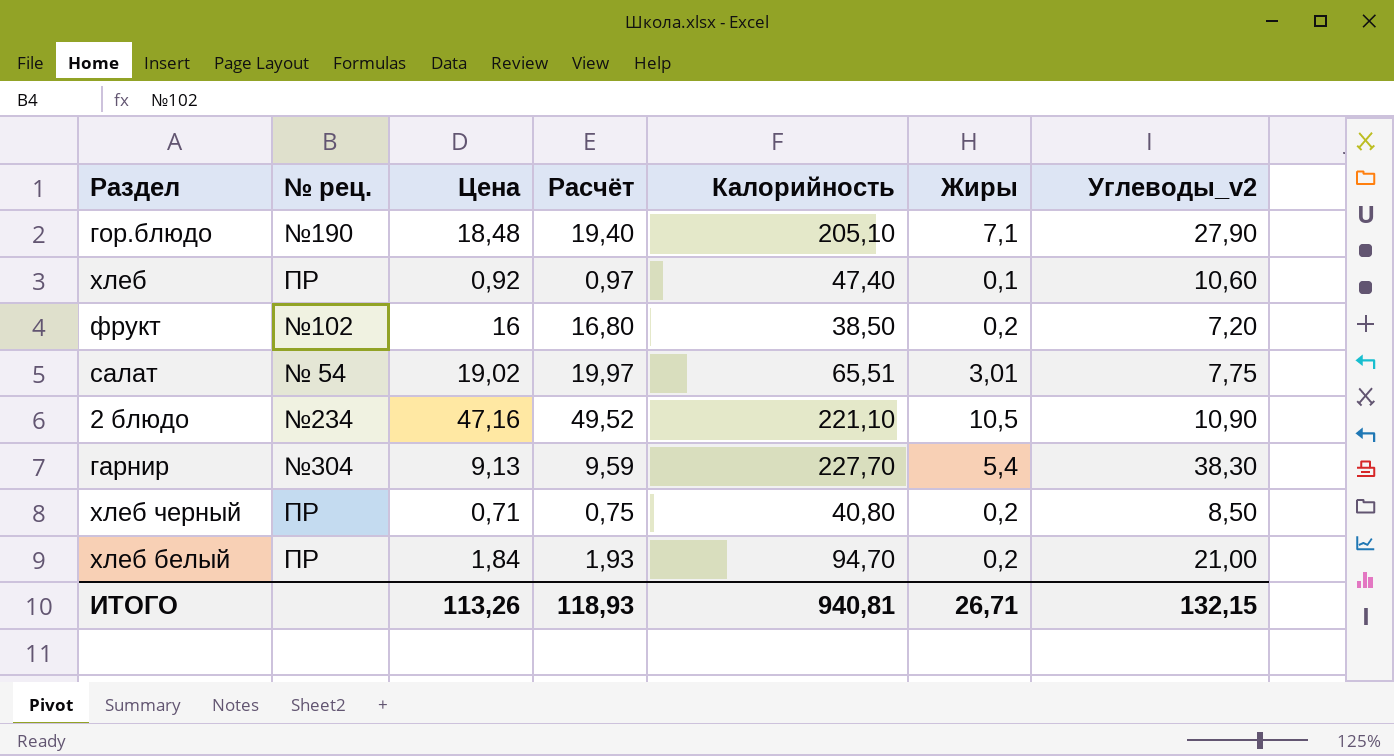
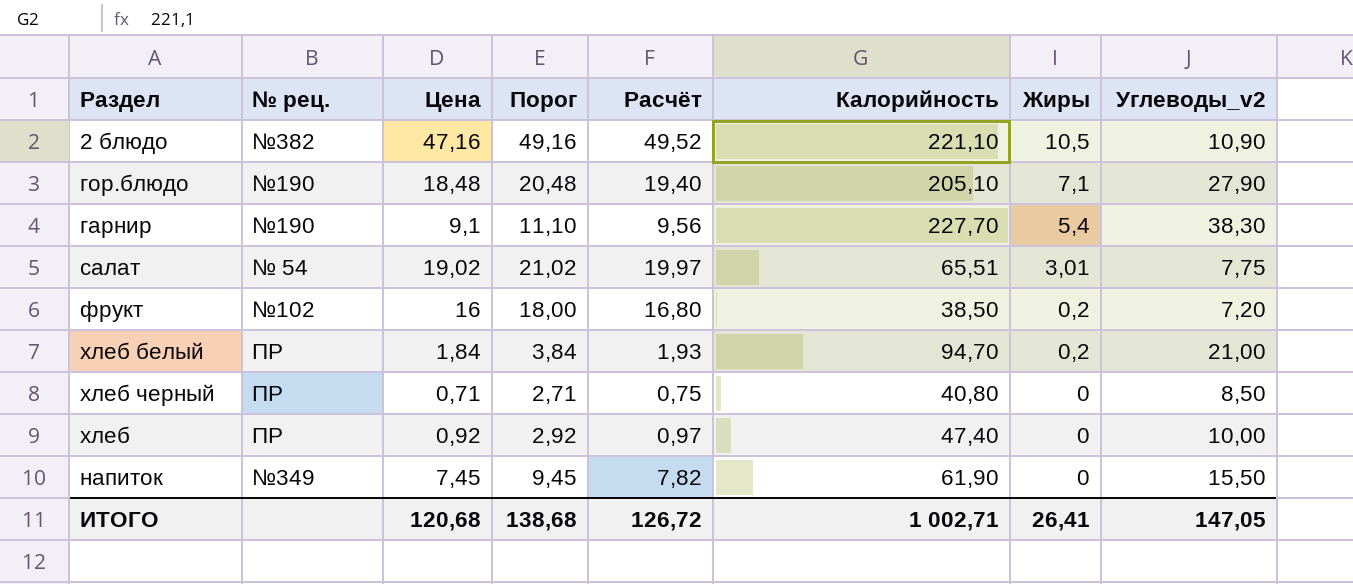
row order: none -> Жиры descending
column Порог | formula: none -> [Цена] + 2
2 блюдо | № рец.: №234 -> №382
гарнир | № рец.: №304 -> №190
гарнир | Цена: 9,13 -> 9,1
гарнир | Расчёт: 9,59 -> 9,56
хлеб черный | Жиры: 0,2 -> 0
хлеб | Жиры: 0,1 -> 0
хлеб | Углеводы_v2: 10,60 -> 10,00
row напиток: none -> №349 | 7,45 | 9,45 | 7,82 | 61,90 | 0 | 15,50
ИТОГО | Цена: 113,26 -> 120,68
ИТОГО | Расчёт: 118,93 -> 126,72
ИТОГО | Калорийность: 940,81 -> 1 002,71
ИТОГО | Жиры: 26,71 -> 26,41
ИТОГО | Углеводы_v2: 132,15 -> 147,05

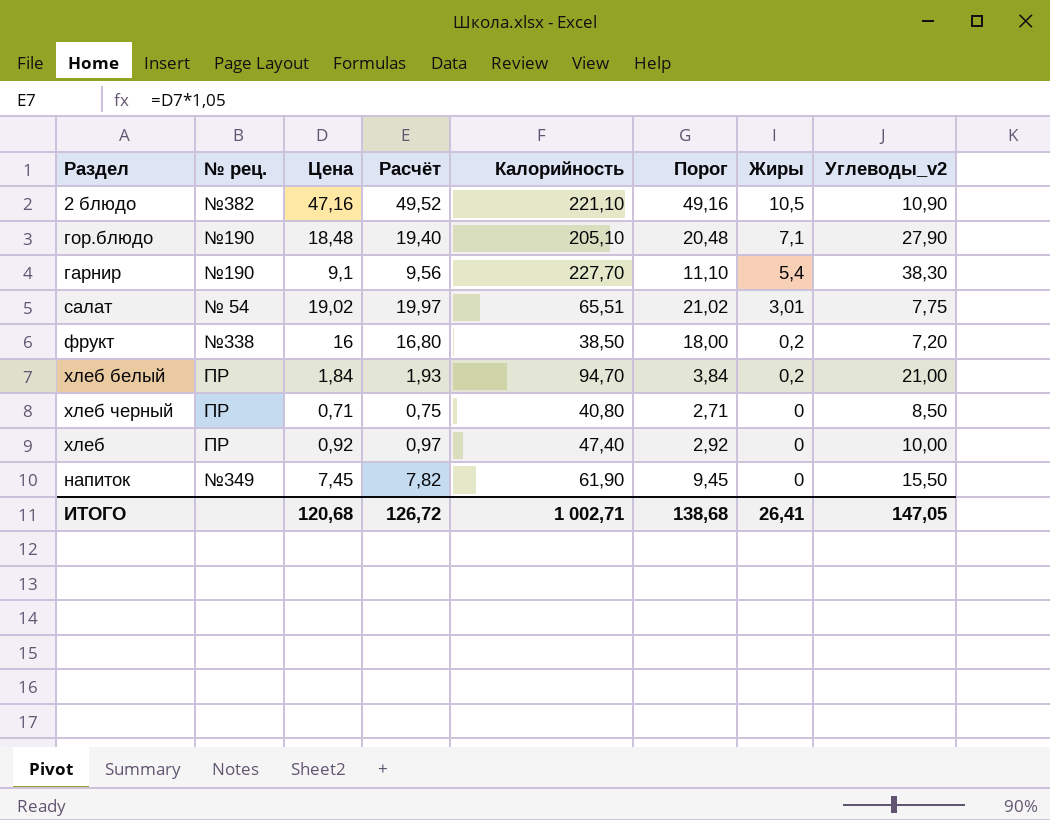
column Порог | position: 4 -> 6
фрукт | № рец.: №102 -> №338

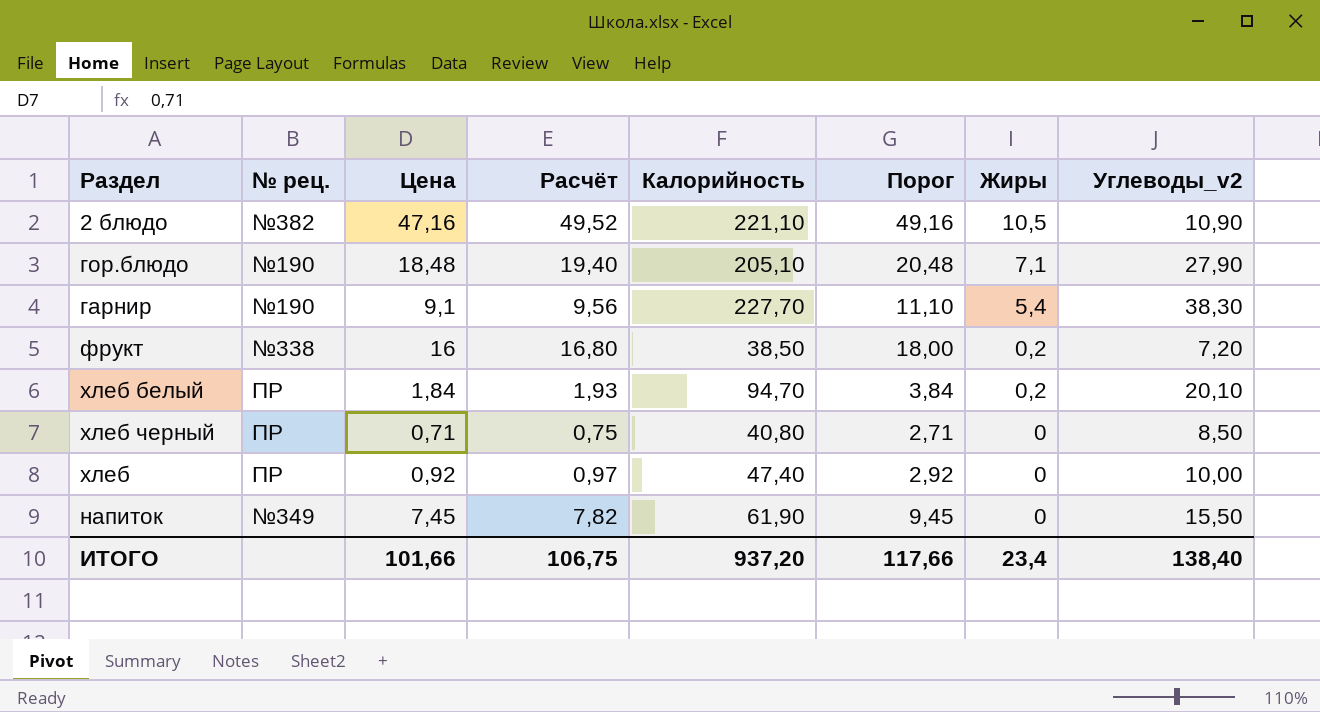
row салат: № 54 | 19,02 | 19,97 | 65,51 | 21,02 | 3,01 | 7,75 -> none
хлеб белый | Углеводы_v2: 21,00 -> 20,10
ИТОГО | Цена: 120,68 -> 101,66
ИТОГО | Расчёт: 126,72 -> 106,75
ИТОГО | Калорийность: 1 002,71 -> 937,20
ИТОГО | Порог: 138,68 -> 117,66
ИТОГО | Жиры: 26,41 -> 23,4
ИТОГО | Углеводы_v2: 147,05 -> 138,40

